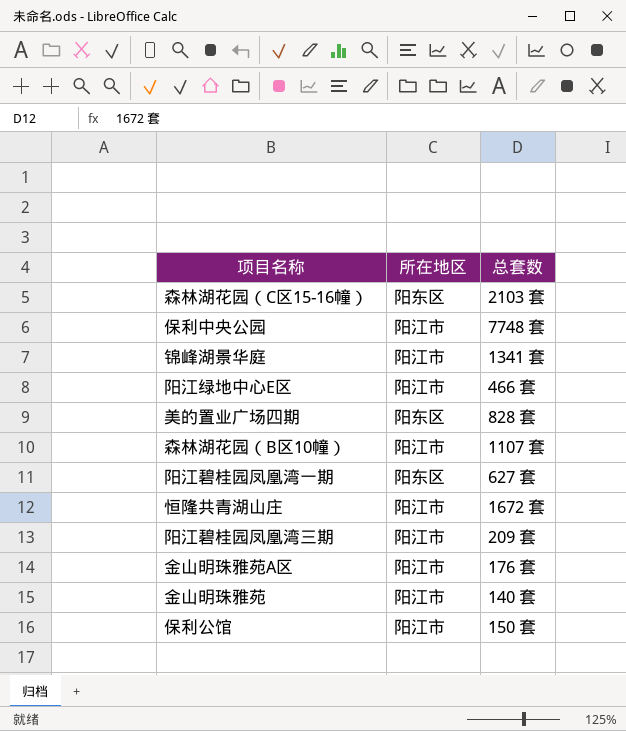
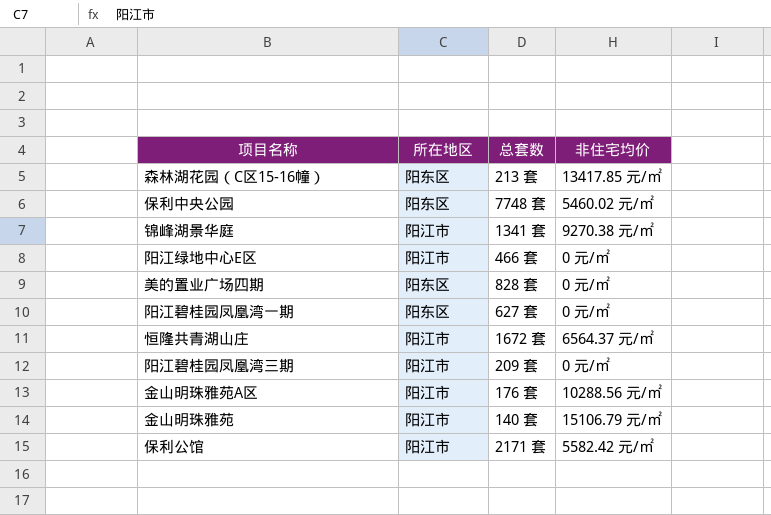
column 非住宅均价 | position: none -> 4
row 森林湖花园（B区10幢）: 阳江市 | 1107 套 -> none
森林湖花园（C区15-16幢） | 总套数: 2103 套 -> 213 套
保利中央公园 | 所在地区: 阳江市 -> 阳东区
保利公馆 | 总套数: 150 套 -> 2171 套

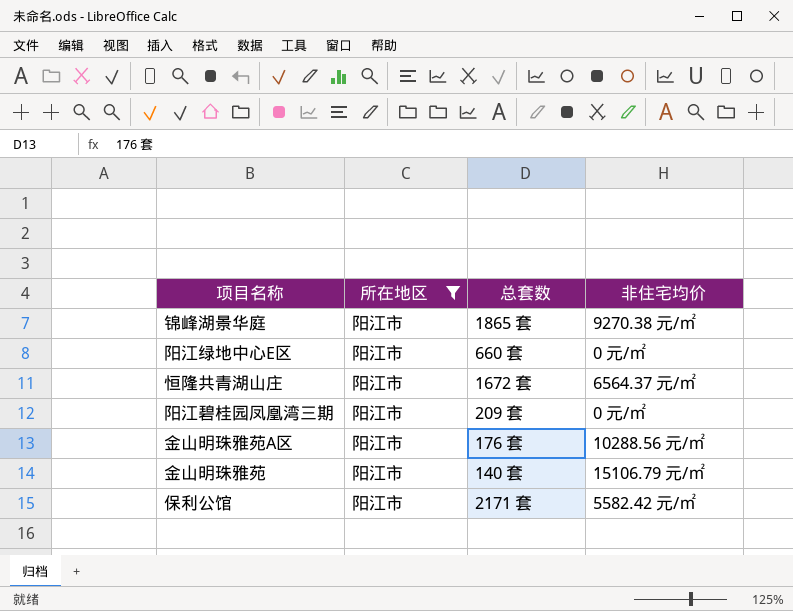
filter: none -> 所在地区 = 阳江市
锦峰湖景华庭 | 总套数: 1341 套 -> 1865 套
阳江绿地中心E区 | 总套数: 466 套 -> 660 套

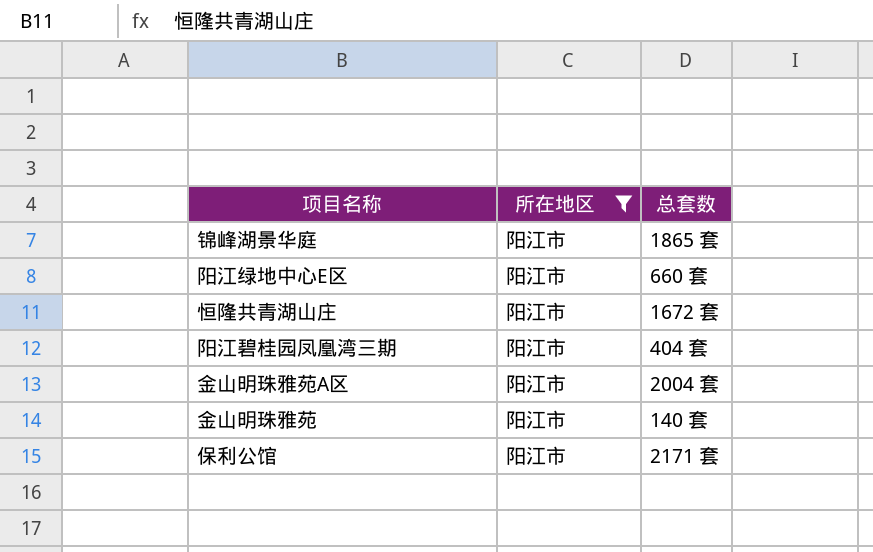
column 非住宅均价 | position: 4 -> none
阳江碧桂园凤凰湾三期 | 总套数: 209 套 -> 404 套
金山明珠雅苑A区 | 总套数: 176 套 -> 2004 套

